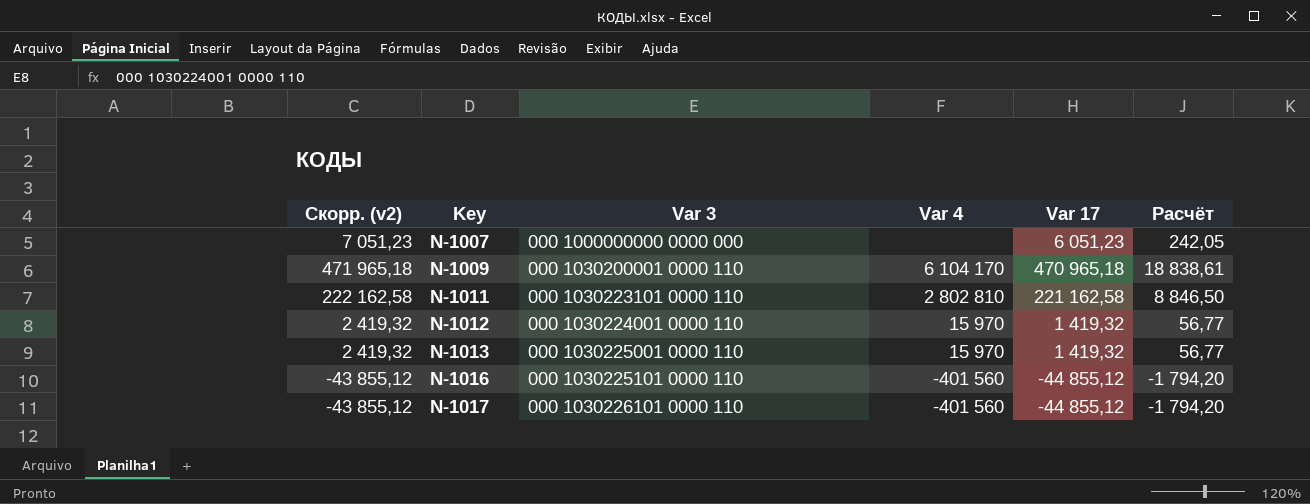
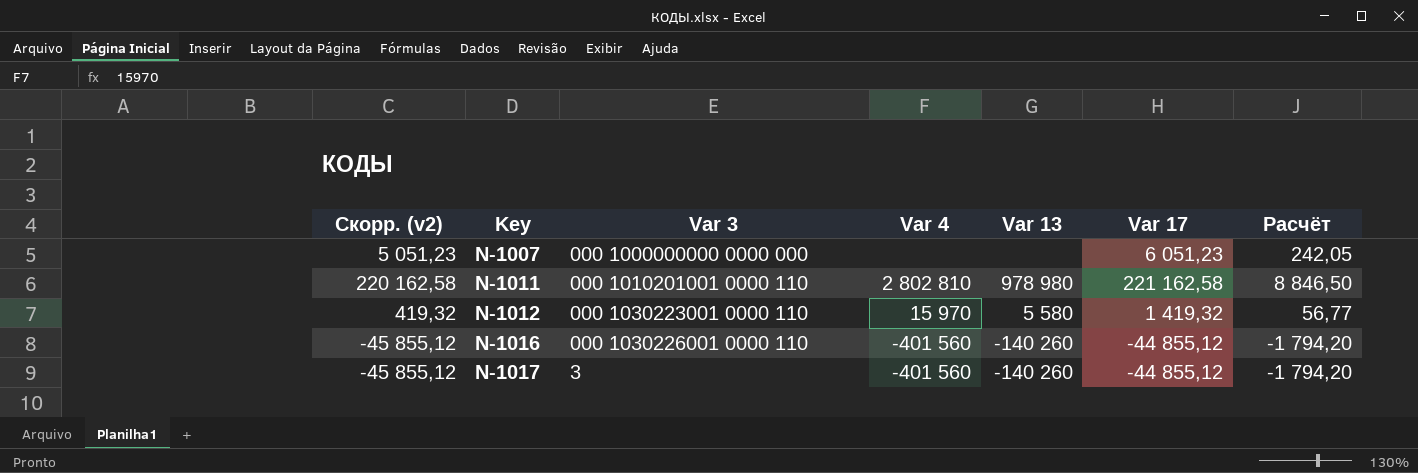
column Скорр. (v2) | formula: [Var 17] + 1000 -> [Var 17] - 1000
column Var 13 | position: none -> 5
row N-1009: 471 965,18 | 000 1030200001 0000 110 | 6 104 170 | 470 965,18 | 18 838,61 -> none
row N-1013: 2 419,32 | 000 1030225001 0000 110 | 15 970 | 1 419,32 | 56,77 -> none
N-1011 | Var 3: 000 1030223101 0000 110 -> 000 1010201001 0000 110
N-1012 | Var 3: 000 1030224001 0000 110 -> 000 1030223001 0000 110
N-1016 | Var 3: 000 1030225101 0000 110 -> 000 1030226001 0000 110
N-1017 | Var 3: 000 1030226101 0000 110 -> 3

